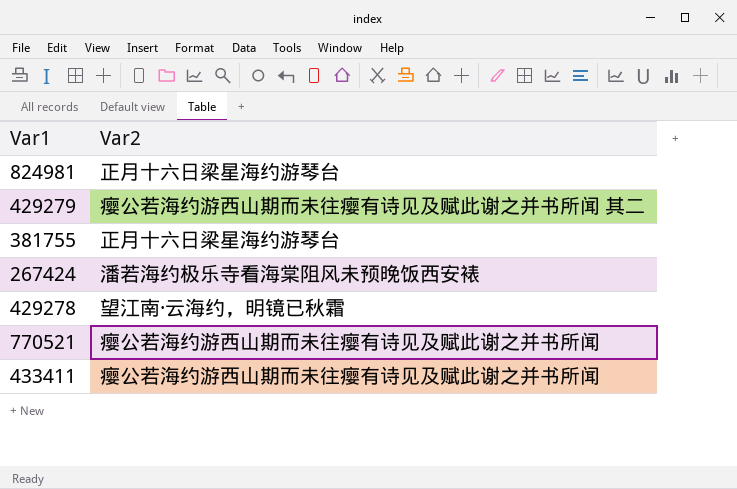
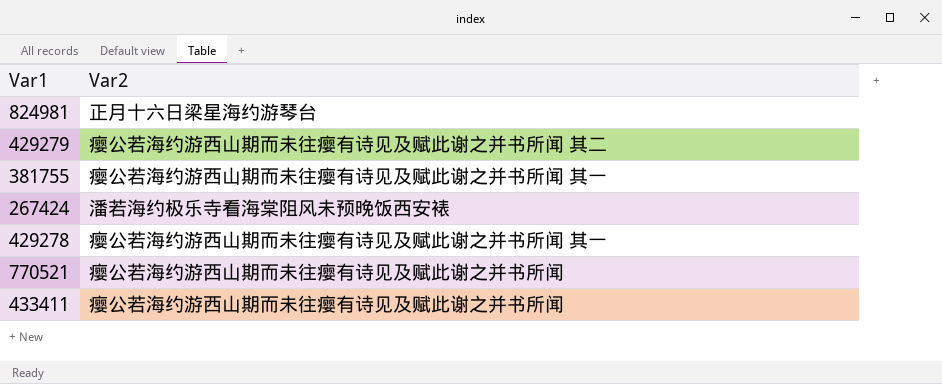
381755 | Var2: 正月十六日梁星海约游琴台 -> 瘿公若海约游西山期而未往瘿有诗见及赋此谢之并书所闻 其一
429278 | Var2: 望江南·云海约，明镜已秋霜 -> 瘿公若海约游西山期而未往瘿有诗见及赋此谢之并书所闻 其一

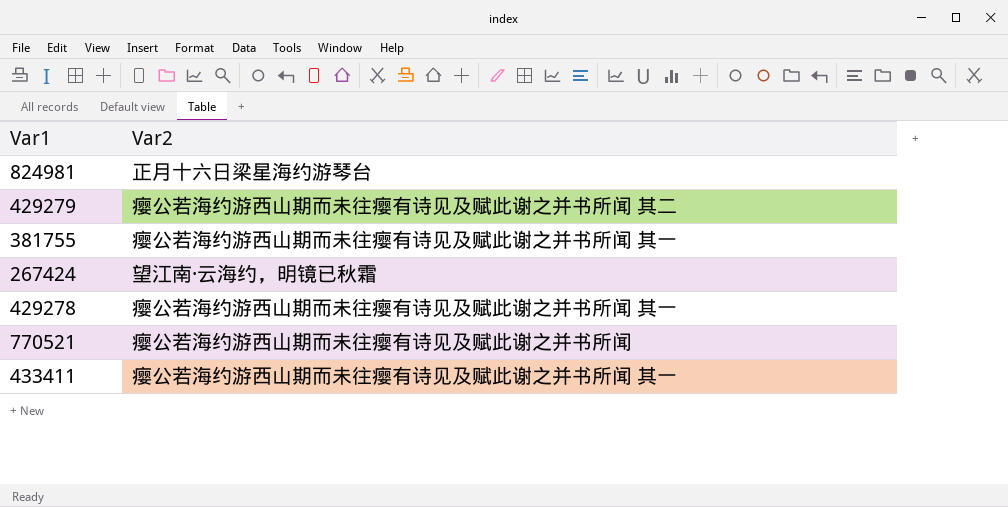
267424 | Var2: 潘若海约极乐寺看海棠阻风未预晚饭西安裱 -> 望江南·云海约，明镜已秋霜
433411 | Var2: 瘿公若海约游西山期而未往瘿有诗见及赋此谢之并书所闻 -> 瘿公若海约游西山期而未往瘿有诗见及赋此谢之并书所闻 其一

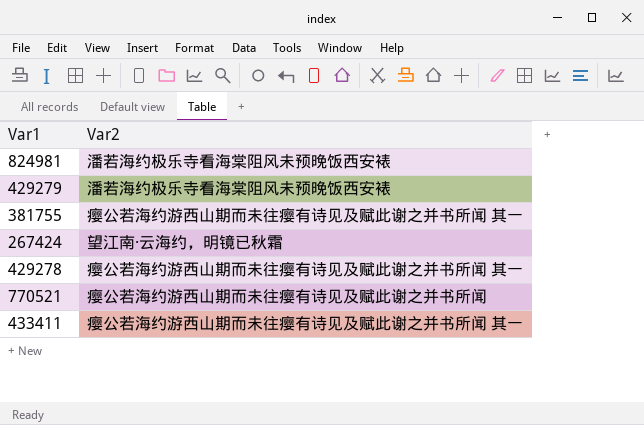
824981 | Var2: 正月十六日梁星海约游琴台 -> 潘若海约极乐寺看海棠阻风未预晚饭西安裱
429279 | Var2: 瘿公若海约游西山期而未往瘿有诗见及赋此谢之并书所闻 其二 -> 潘若海约极乐寺看海棠阻风未预晚饭西安裱

